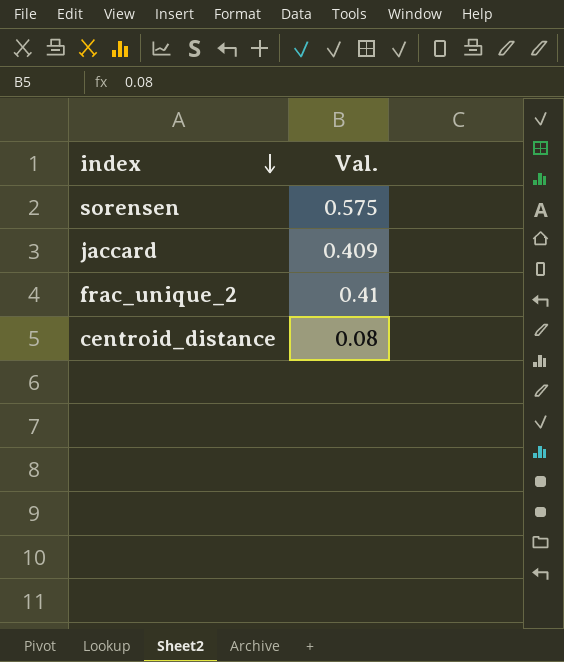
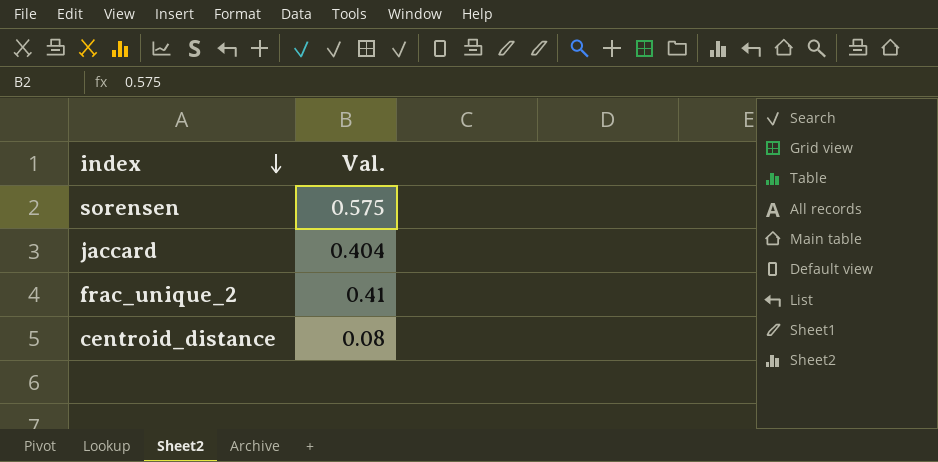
jaccard | Val.: 0.409 -> 0.404

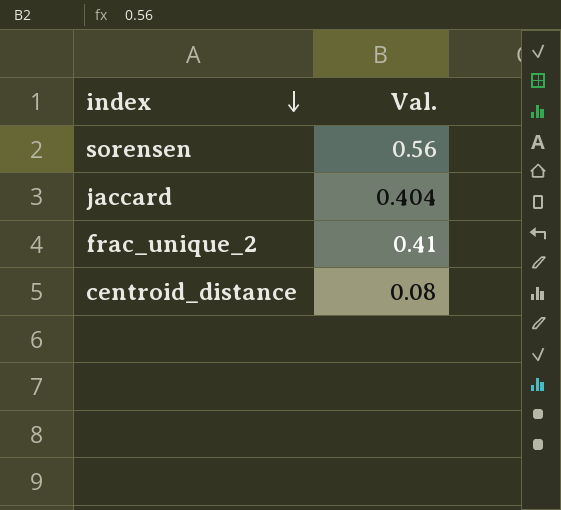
sorensen | Val.: 0.575 -> 0.56

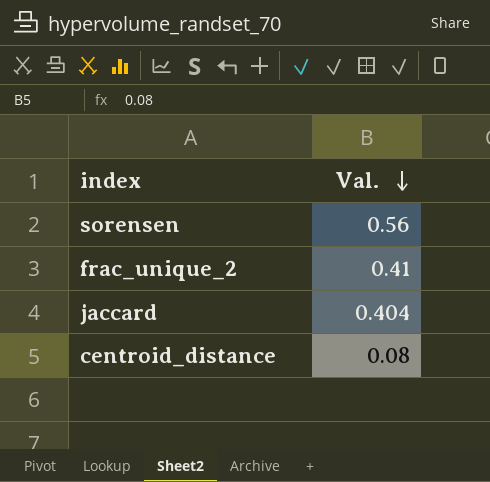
row order: index descending -> Val. descending

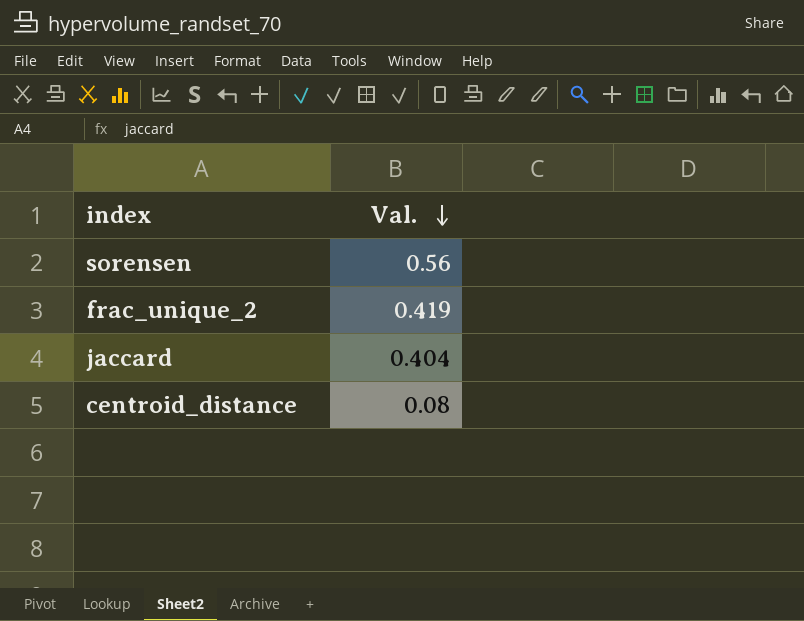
frac_unique_2 | Val.: 0.41 -> 0.419

